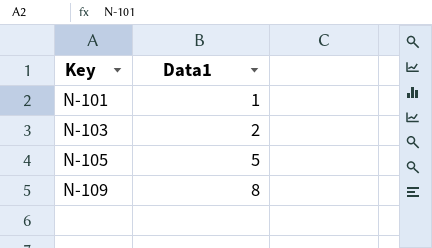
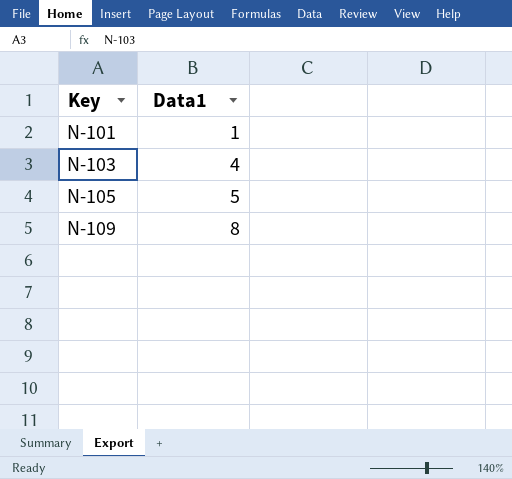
N-103 | Data1: 2 -> 4

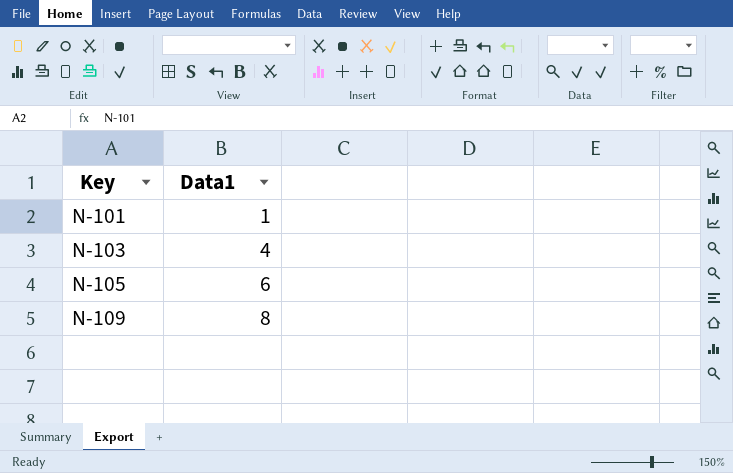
N-105 | Data1: 5 -> 6

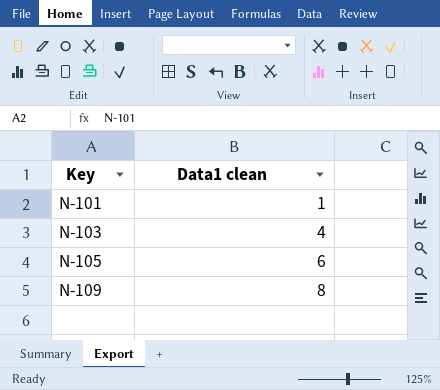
column name: Data1 -> Data1 clean

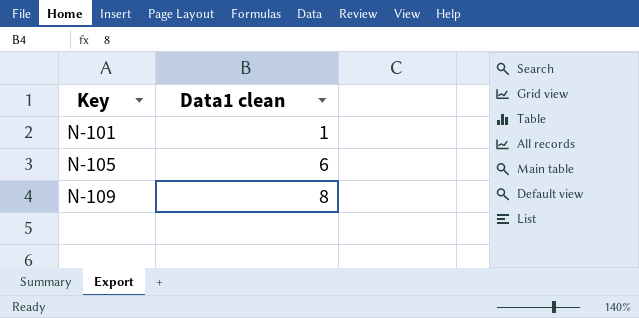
row N-103: 4 -> none

